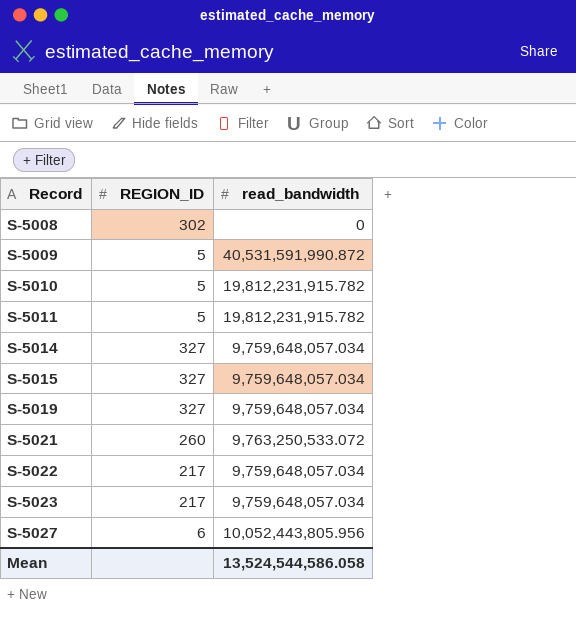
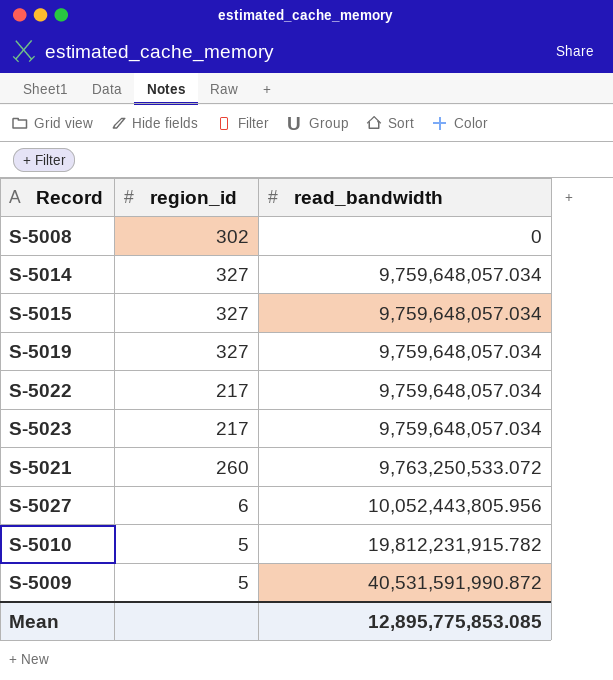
row order: Record ascending -> read_bandwidth ascending
column name: REGION_ID -> region_id
row S-5011: 5 | 19,812,231,915.782 -> none
Mean | read_bandwidth: 13,524,544,586.058 -> 12,895,775,853.085

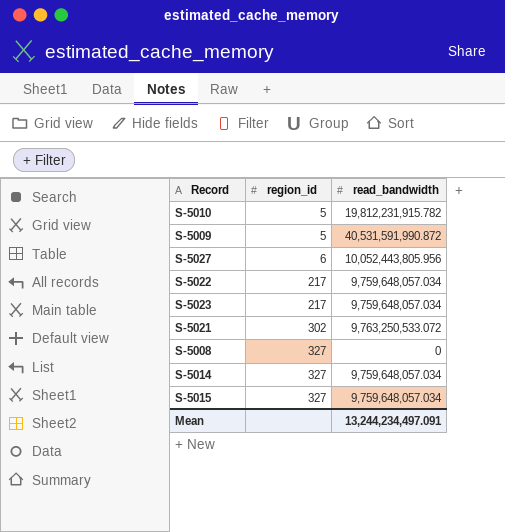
row order: read_bandwidth ascending -> region_id ascending
row S-5019: 327 | 9,759,648,057.034 -> none
S-5021 | region_id: 260 -> 302
S-5008 | region_id: 302 -> 327
Mean | read_bandwidth: 12,895,775,853.085 -> 13,244,234,497.091

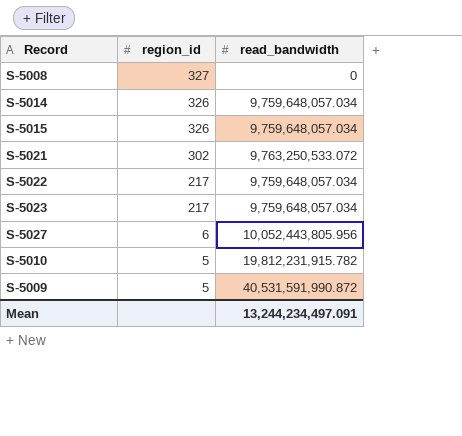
row order: region_id ascending -> region_id descending
S-5014 | region_id: 327 -> 326
S-5015 | region_id: 327 -> 326

